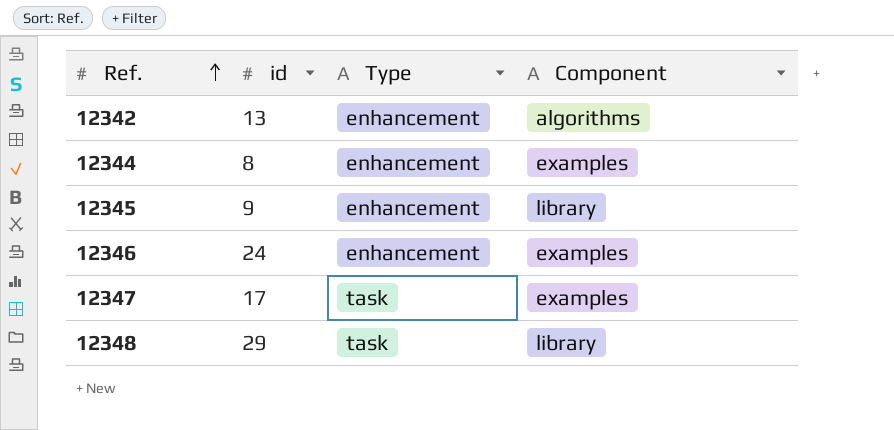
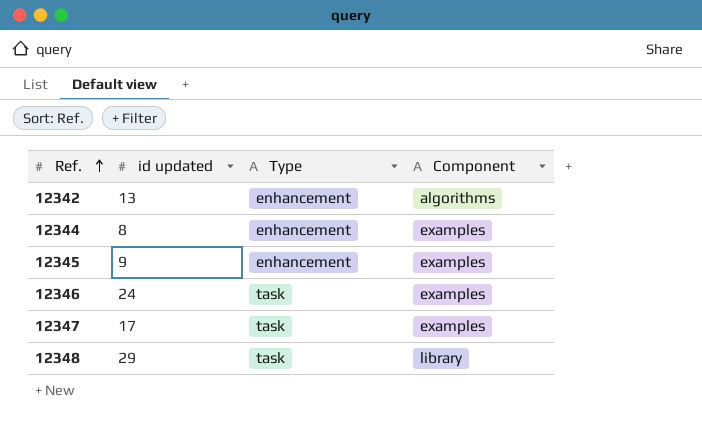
column name: id -> id updated
12345 | Component: library -> examples
12346 | Type: enhancement -> task

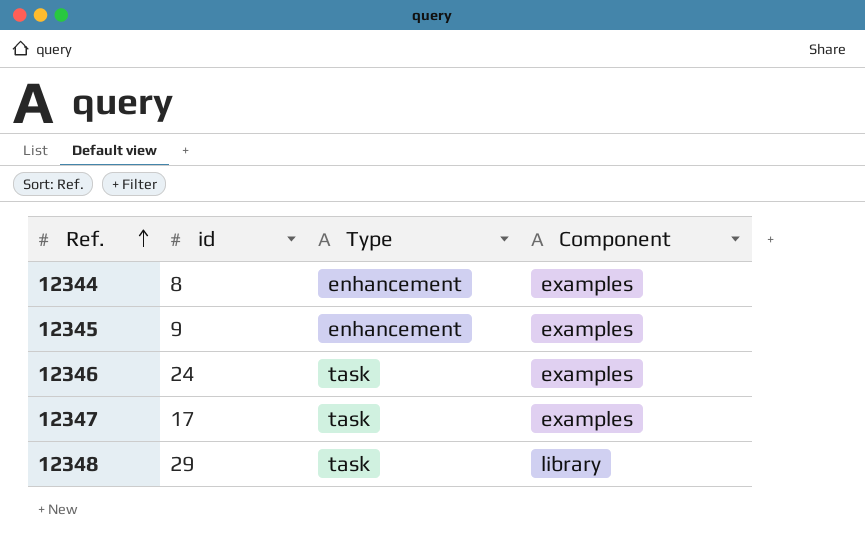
column name: id updated -> id
row 12342: 13 | enhancement | algorithms -> none

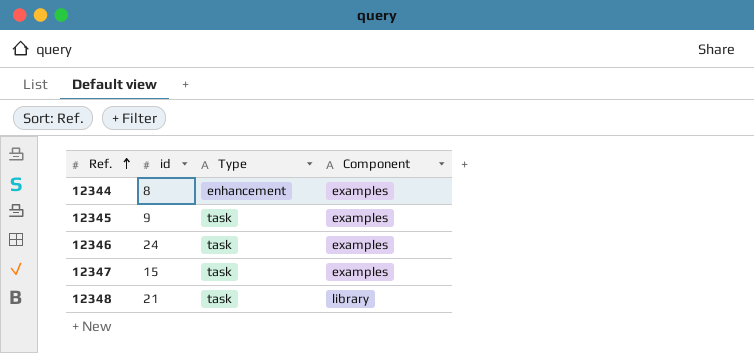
12345 | Type: enhancement -> task
12347 | id: 17 -> 15
12348 | id: 29 -> 21

